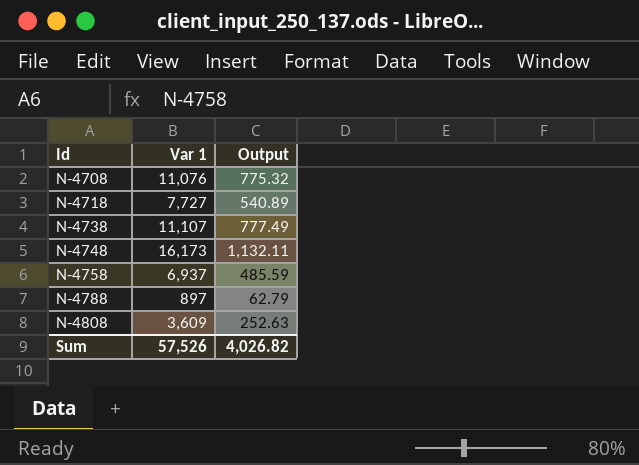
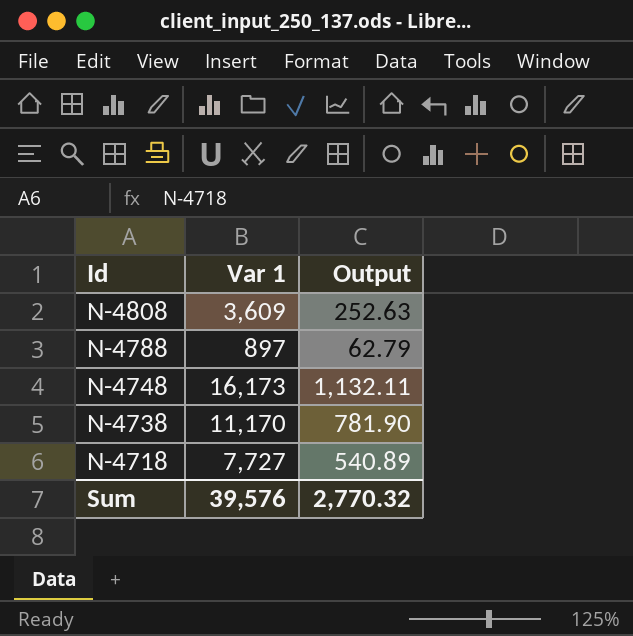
row order: Id ascending -> Id descending
row N-4708: 11,076 | 775.32 -> none
row N-4758: 6,937 | 485.59 -> none
N-4738 | Var 1: 11,107 -> 11,170
N-4738 | Output: 777.49 -> 781.90
Sum | Var 1: 57,526 -> 39,576
Sum | Output: 4,026.82 -> 2,770.32

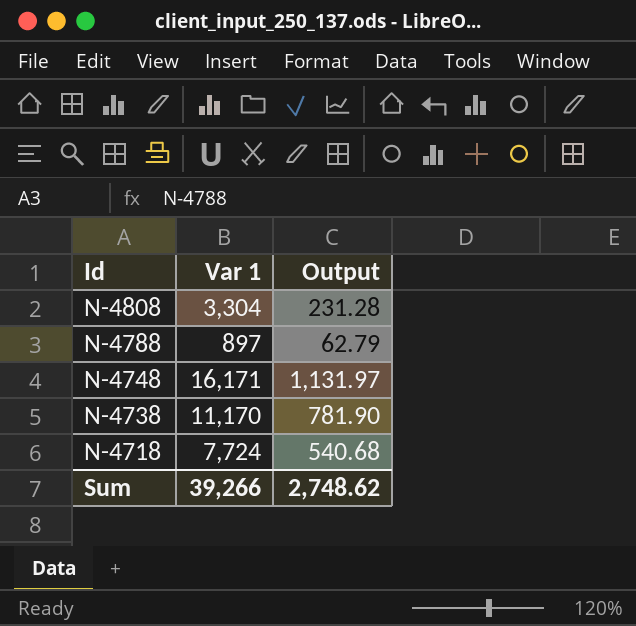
N-4808 | Var 1: 3,609 -> 3,304
N-4808 | Output: 252.63 -> 231.28
N-4748 | Var 1: 16,173 -> 16,171
N-4748 | Output: 1,132.11 -> 1,131.97
N-4718 | Var 1: 7,727 -> 7,724
N-4718 | Output: 540.89 -> 540.68
Sum | Var 1: 39,576 -> 39,266
Sum | Output: 2,770.32 -> 2,748.62

